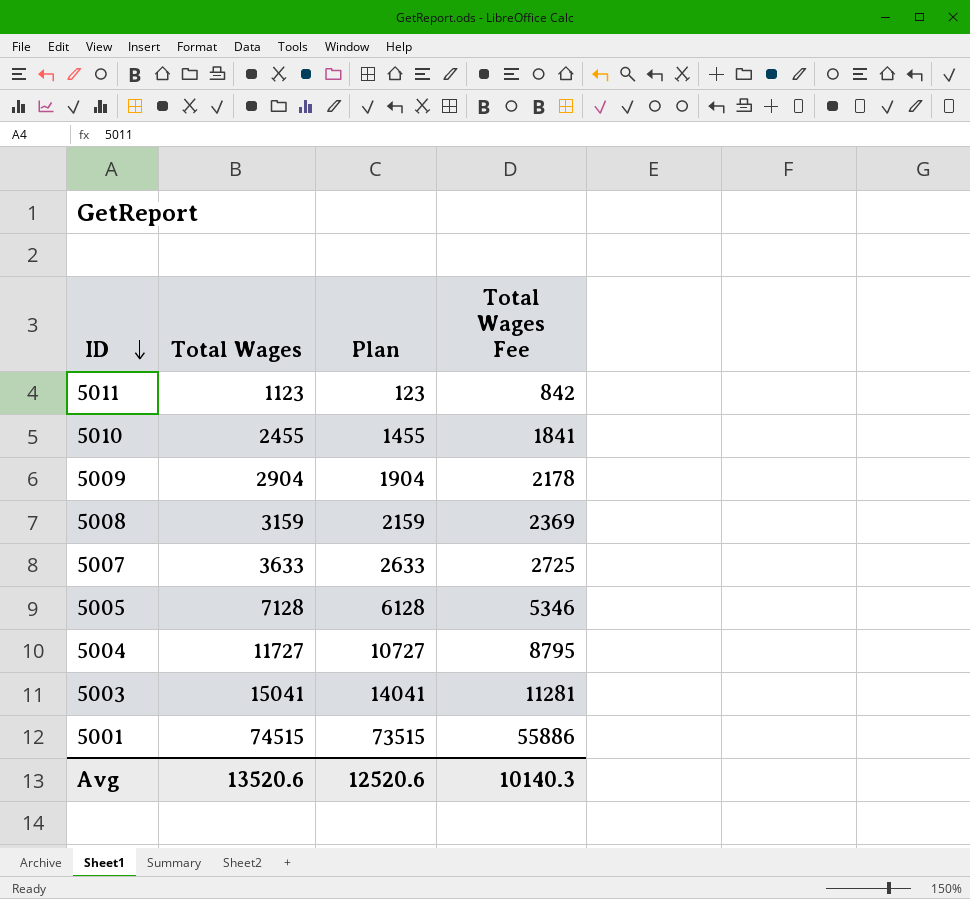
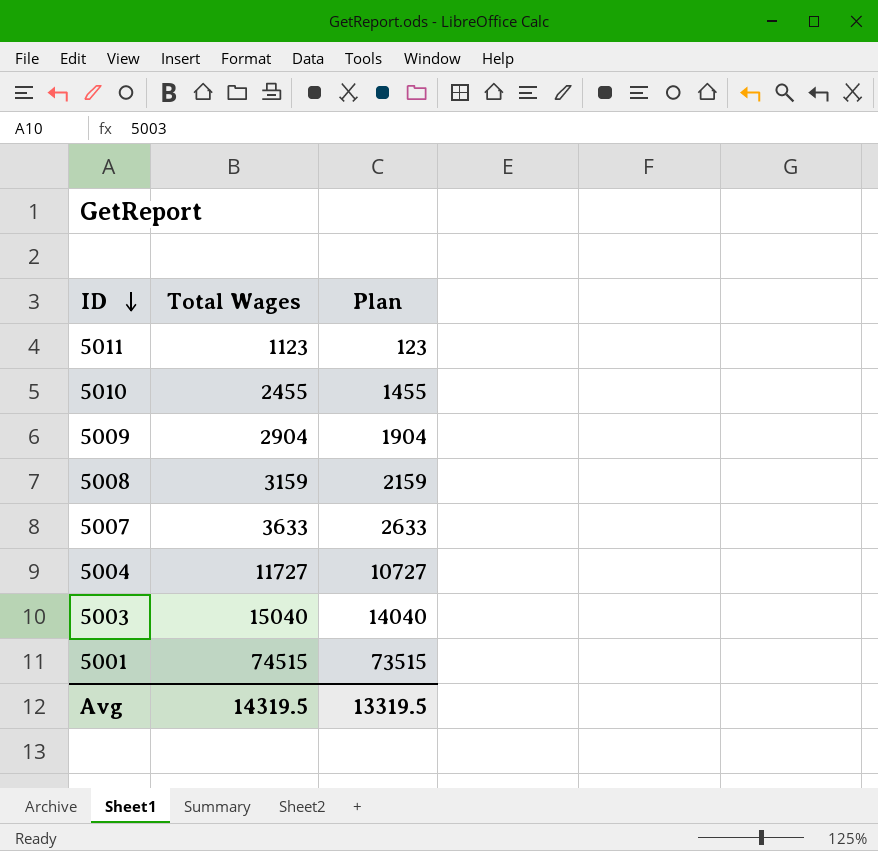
column Total Wages Fee | formula: [Total Wages] * 0.75 -> none
row 5005: 7128 | 6128 | 5346 -> none
5003 | Total Wages: 15041 -> 15040
5003 | Plan: 14041 -> 14040
Avg | Total Wages: 13520.6 -> 14319.5
Avg | Plan: 12520.6 -> 13319.5

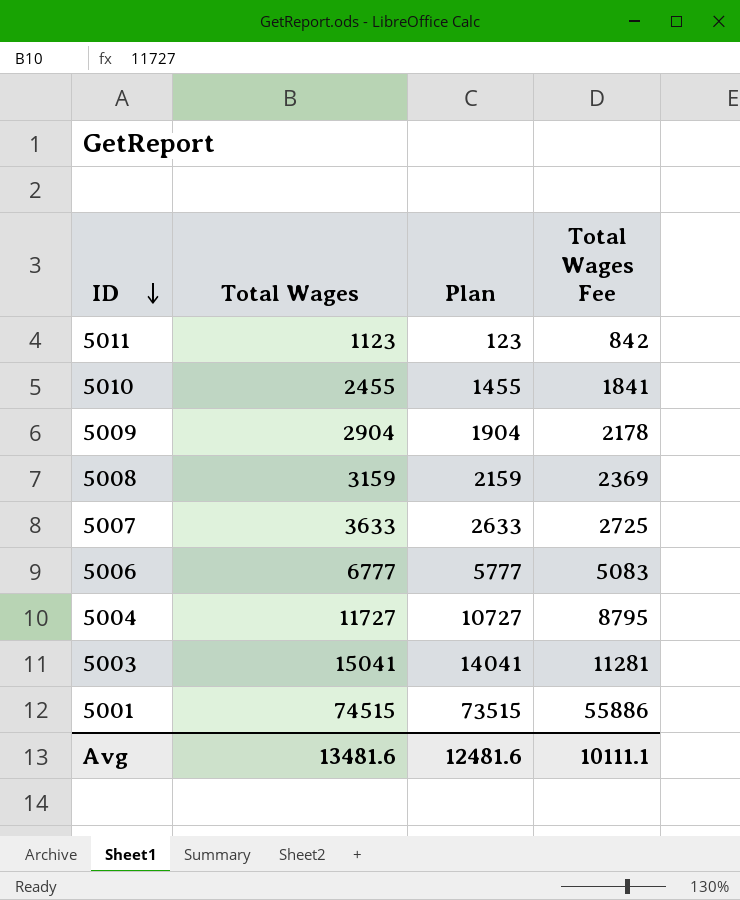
column Total Wages Fee | formula: none -> [Total Wages] * 0.75
row 5006: none -> 6777 | 5777 | 5083
5003 | Total Wages: 15040 -> 15041
5003 | Plan: 14040 -> 14041
Avg | Total Wages: 14319.5 -> 13481.6
Avg | Plan: 13319.5 -> 12481.6

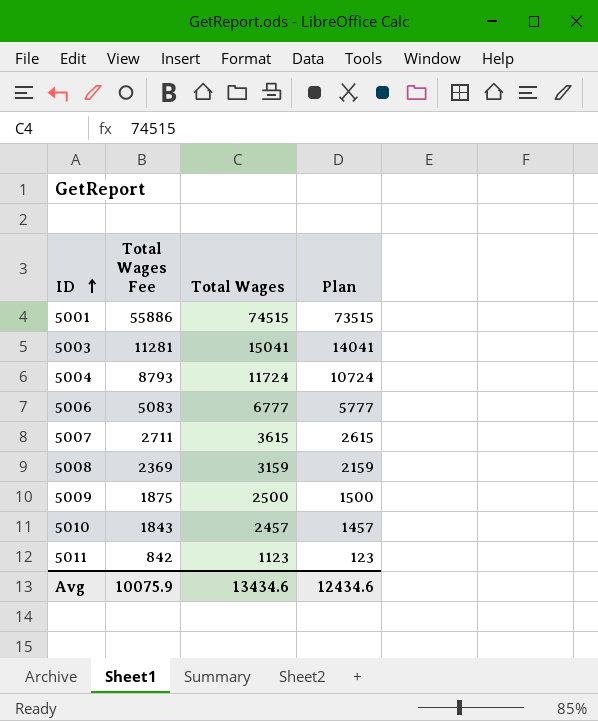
row order: ID descending -> ID ascending
column Total Wages Fee | position: 4 -> 2
5004 | Total Wages Fee: 8795 -> 8793
5004 | Total Wages: 11727 -> 11724
5004 | Plan: 10727 -> 10724
5007 | Total Wages Fee: 2725 -> 2711
5007 | Total Wages: 3633 -> 3615
5007 | Plan: 2633 -> 2615
5009 | Total Wages Fee: 2178 -> 1875
5009 | Total Wages: 2904 -> 2500
5009 | Plan: 1904 -> 1500
5010 | Total Wages Fee: 1841 -> 1843
5010 | Total Wages: 2455 -> 2457
5010 | Plan: 1455 -> 1457
Avg | Total Wages Fee: 10111.1 -> 10075.9
Avg | Total Wages: 13481.6 -> 13434.6
Avg | Plan: 12481.6 -> 12434.6

